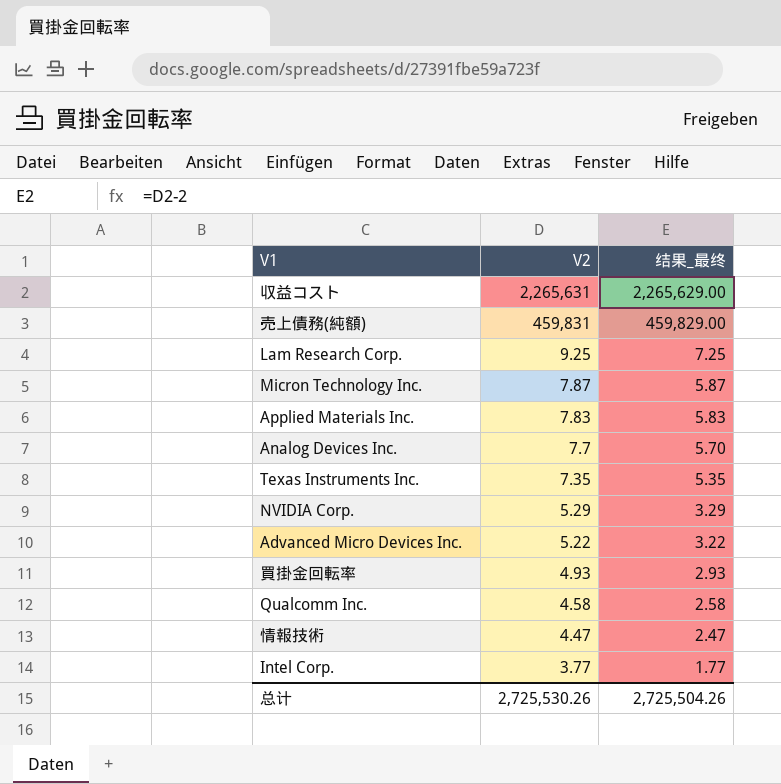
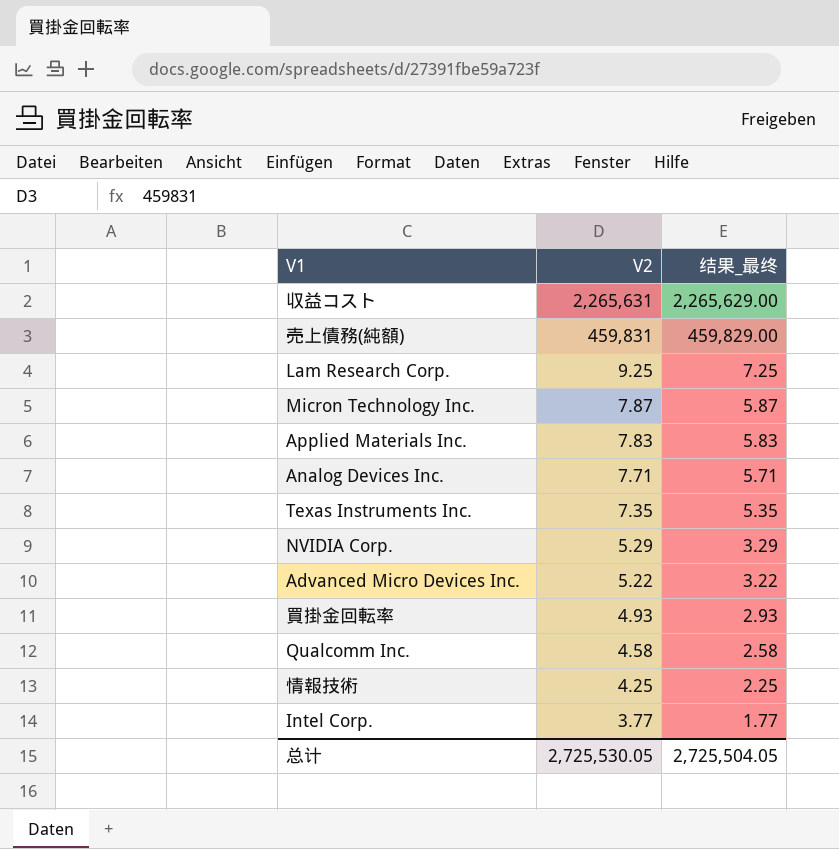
Analog Devices Inc. | V2: 7.7 -> 7.71
Analog Devices Inc. | 结果_最终: 5.70 -> 5.71
情報技術 | V2: 4.47 -> 4.25
情報技術 | 结果_最终: 2.47 -> 2.25
总计 | V2: 2,725,530.26 -> 2,725,530.05
总计 | 结果_最终: 2,725,504.26 -> 2,725,504.05

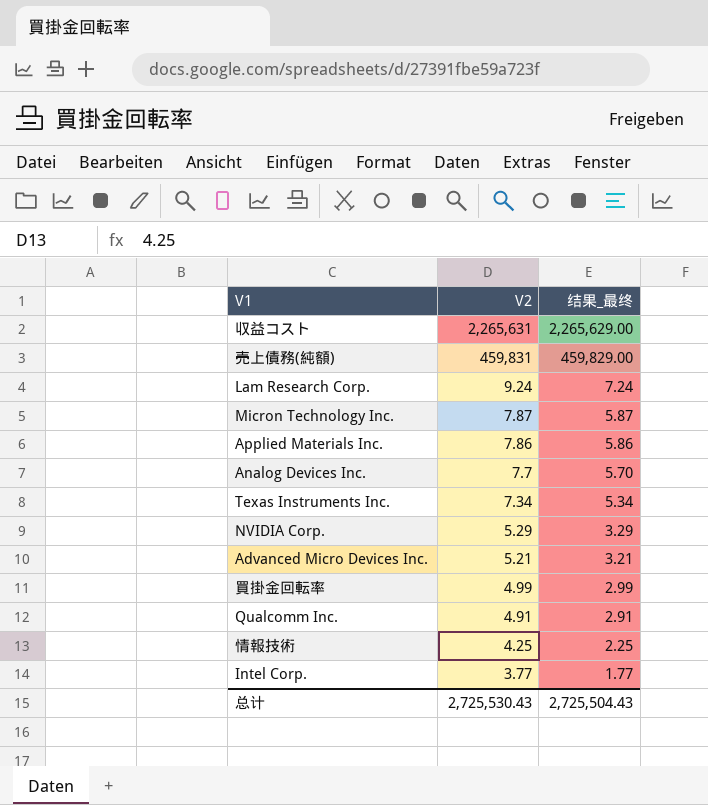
Lam Research Corp. | V2: 9.25 -> 9.24
Lam Research Corp. | 结果_最终: 7.25 -> 7.24
Applied Materials Inc. | V2: 7.83 -> 7.86
Applied Materials Inc. | 结果_最终: 5.83 -> 5.86
Analog Devices Inc. | V2: 7.71 -> 7.7
Analog Devices Inc. | 结果_最终: 5.71 -> 5.70
Texas Instruments Inc. | V2: 7.35 -> 7.34
Texas Instruments Inc. | 结果_最终: 5.35 -> 5.34
Advanced Micro Devices Inc. | V2: 5.22 -> 5.21
Advanced Micro Devices Inc. | 结果_最终: 3.22 -> 3.21
買掛金回転率 | V2: 4.93 -> 4.99
買掛金回転率 | 结果_最终: 2.93 -> 2.99
Qualcomm Inc. | V2: 4.58 -> 4.91
Qualcomm Inc. | 结果_最终: 2.58 -> 2.91
总计 | V2: 2,725,530.05 -> 2,725,530.43
总计 | 结果_最终: 2,725,504.05 -> 2,725,504.43

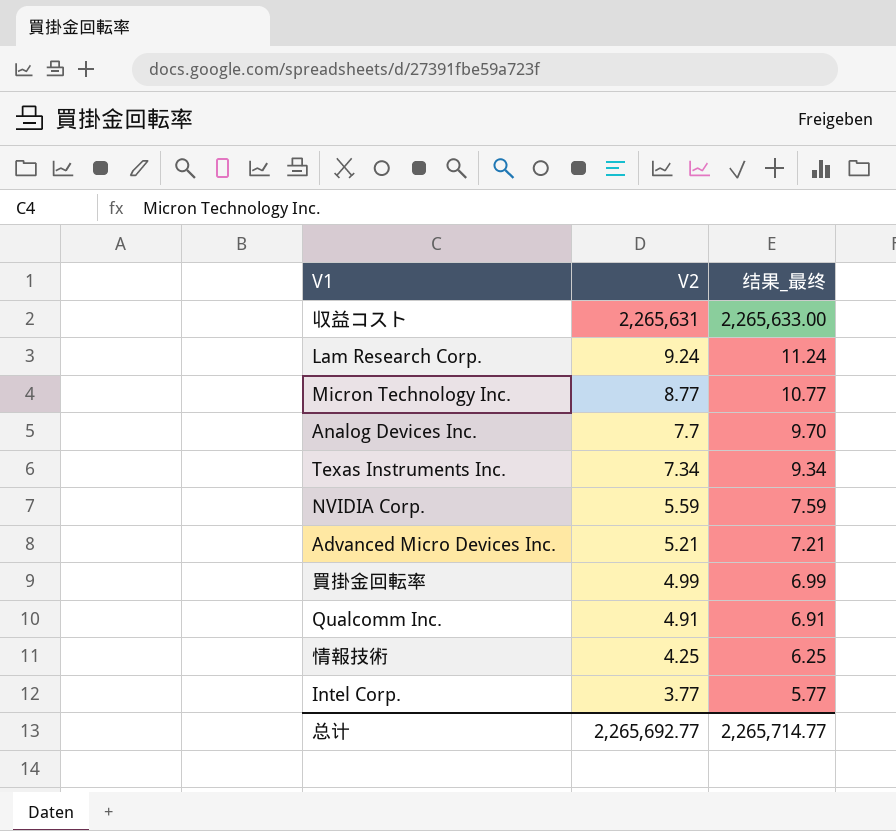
column 结果_最终 | formula: [V2] - 2 -> [V2] + 2
row 売上債務(純額): 459,831 | 459,829.00 -> none
row Applied Materials Inc.: 7.86 | 5.86 -> none
Micron Technology Inc. | V2: 7.87 -> 8.77
NVIDIA Corp. | V2: 5.29 -> 5.59
总计 | V2: 2,725,530.43 -> 2,265,692.77
总计 | 结果_最终: 2,725,504.43 -> 2,265,714.77

